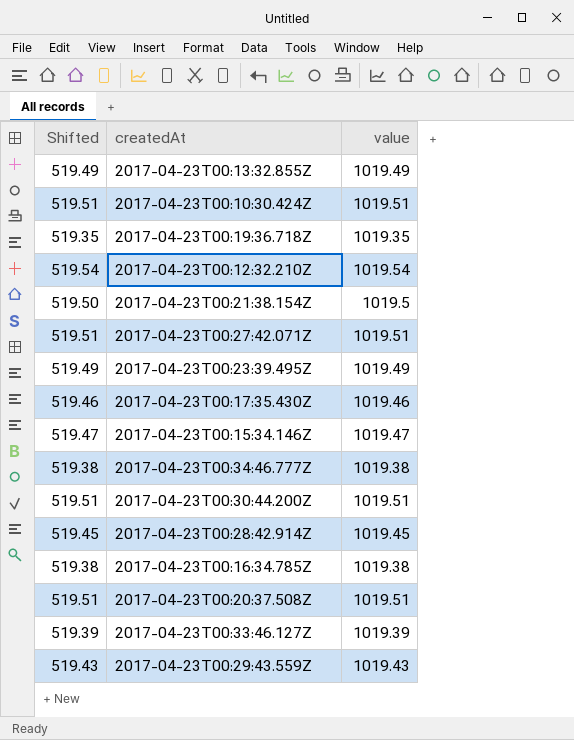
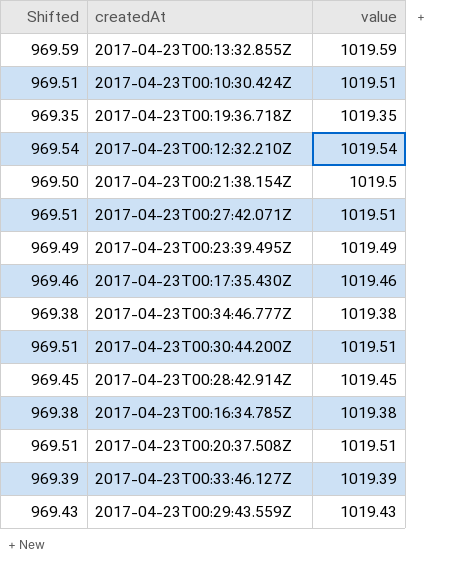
column Shifted | formula: [value] - 500 -> [value] - 50
row 2017-04-23T00:15:34.146Z: 519.47 | 1019.47 -> none
2017-04-23T00:13:32.855Z | value: 1019.49 -> 1019.59

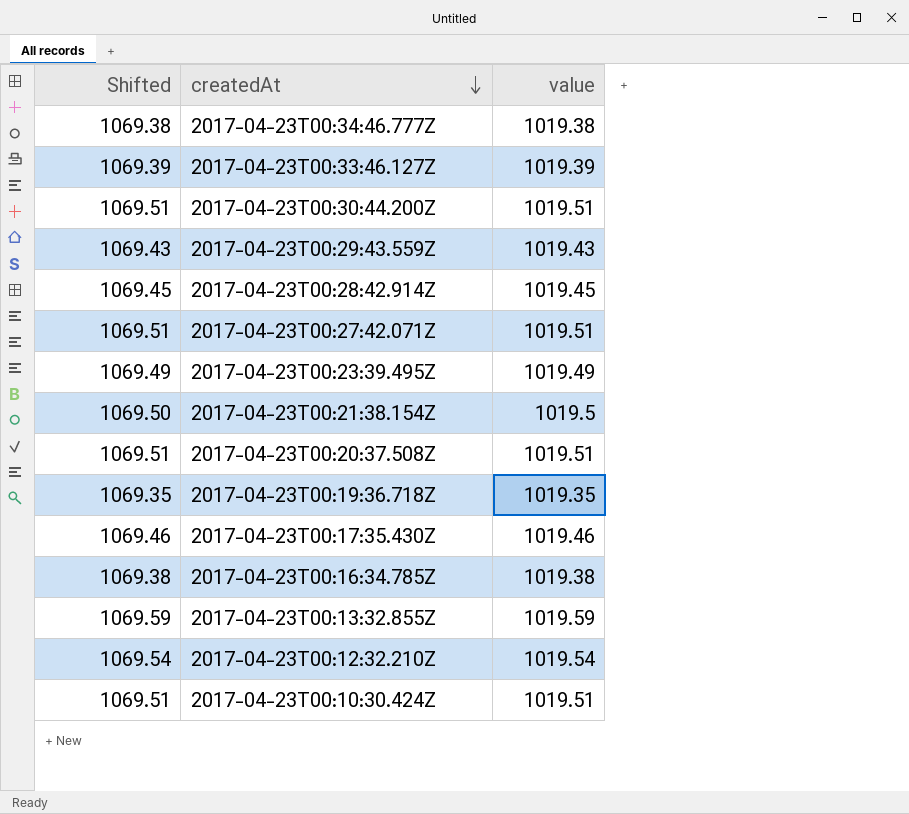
row order: none -> createdAt descending
column Shifted | formula: [value] - 50 -> [value] + 50

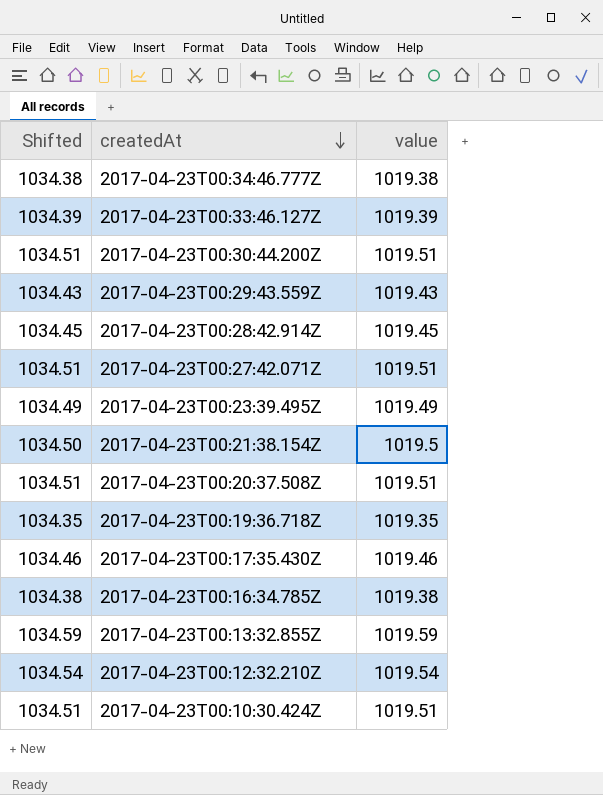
column Shifted | formula: [value] + 50 -> [value] + 15

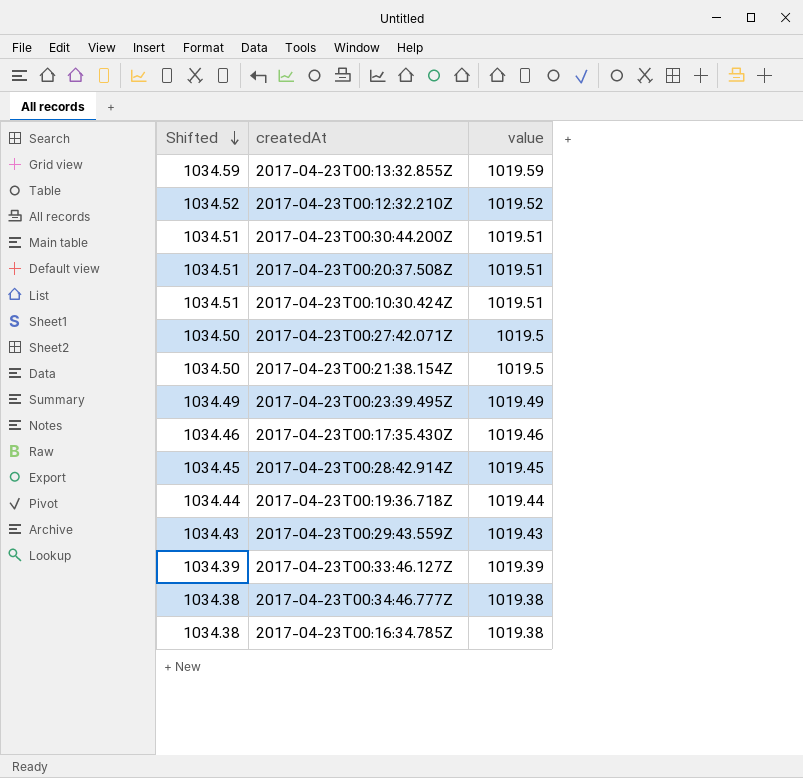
row order: createdAt descending -> Shifted descending
2017-04-23T00:12:32.210Z | Shifted: 1034.54 -> 1034.52
2017-04-23T00:12:32.210Z | value: 1019.54 -> 1019.52
2017-04-23T00:27:42.071Z | Shifted: 1034.51 -> 1034.50
2017-04-23T00:27:42.071Z | value: 1019.51 -> 1019.5
2017-04-23T00:19:36.718Z | Shifted: 1034.35 -> 1034.44
2017-04-23T00:19:36.718Z | value: 1019.35 -> 1019.44

